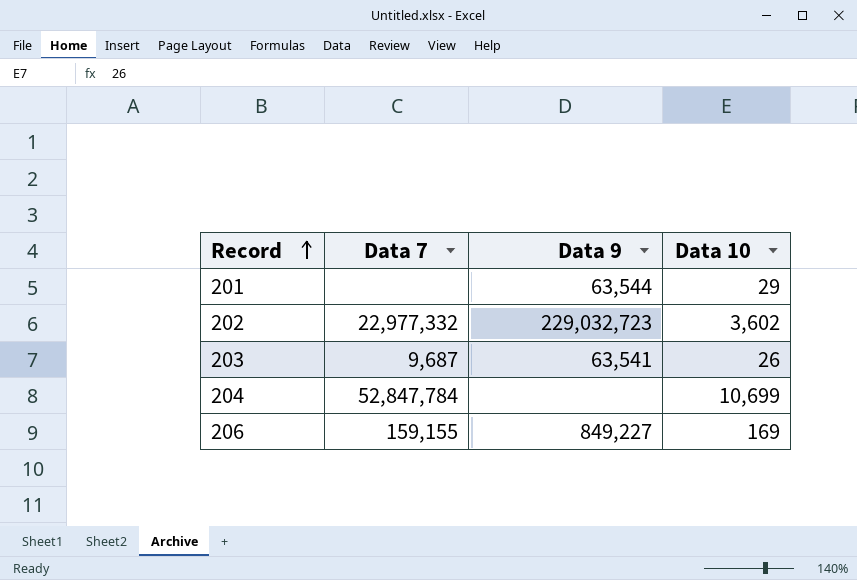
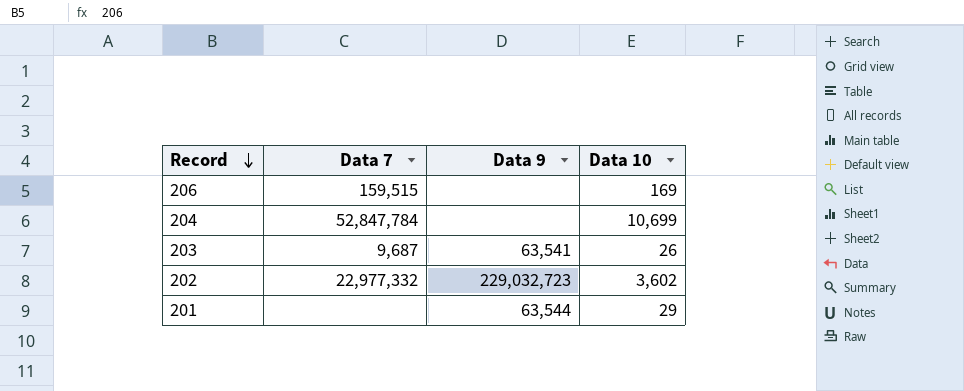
row order: Record ascending -> Record descending
206 | Data 7: 159,155 -> 159,515
206 | Data 9: 849,227 -> none

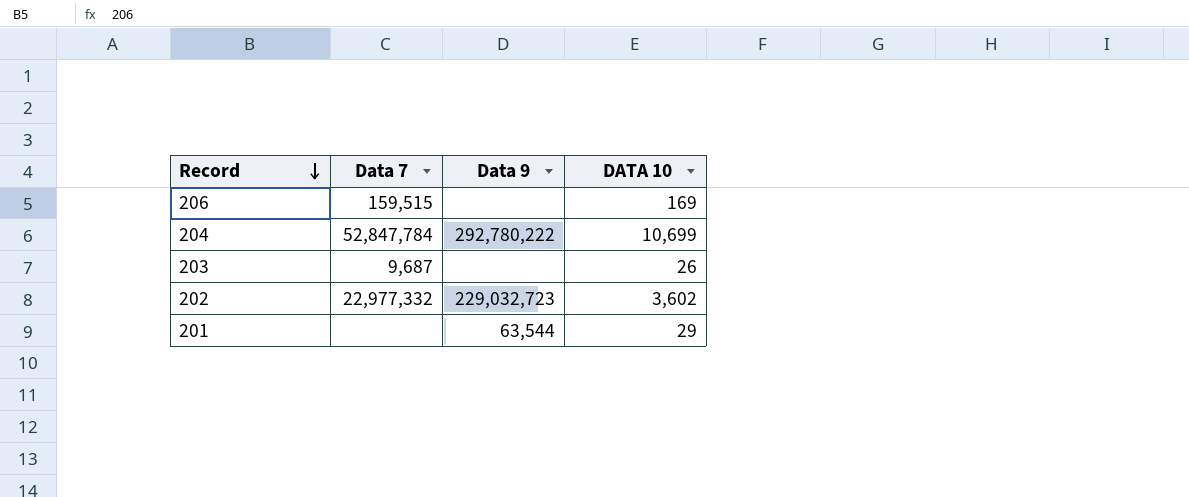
column name: Data 10 -> DATA 10
204 | Data 9: none -> 292,780,222
203 | Data 9: 63,541 -> none

